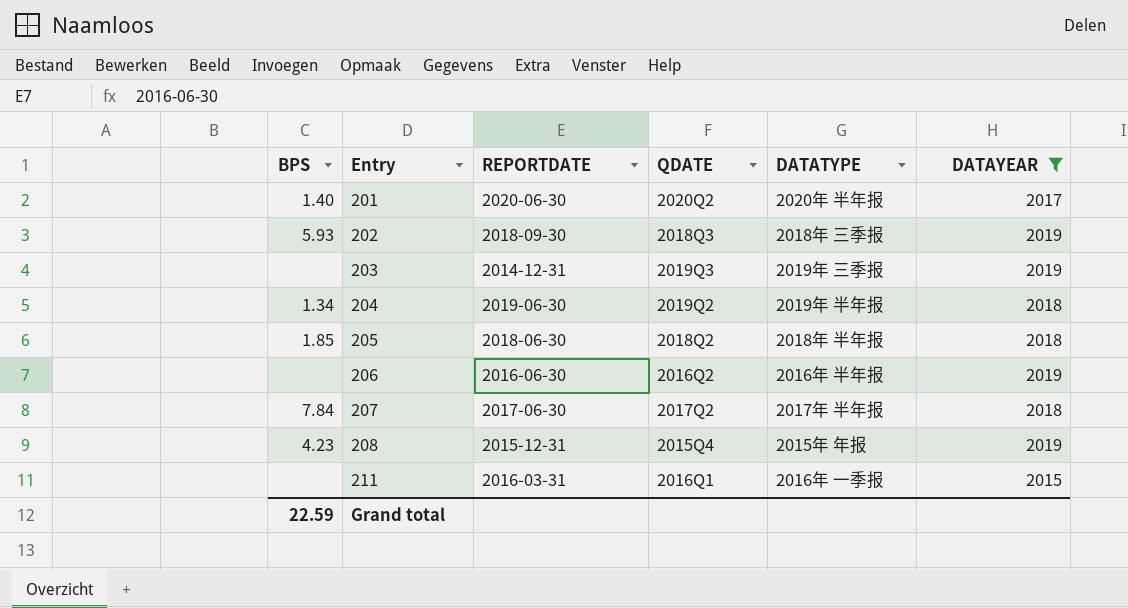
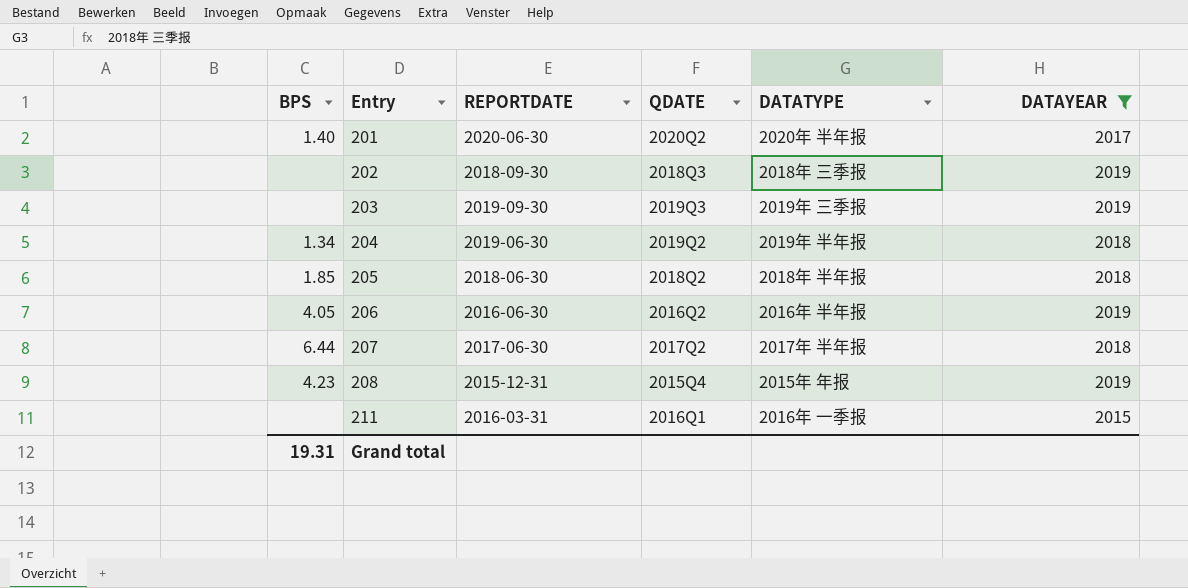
202 | BPS: 5.93 -> none
203 | REPORTDATE: 2014-12-31 -> 2019-09-30
206 | BPS: none -> 4.05
207 | BPS: 7.84 -> 6.44
Grand total | BPS: 22.59 -> 19.31

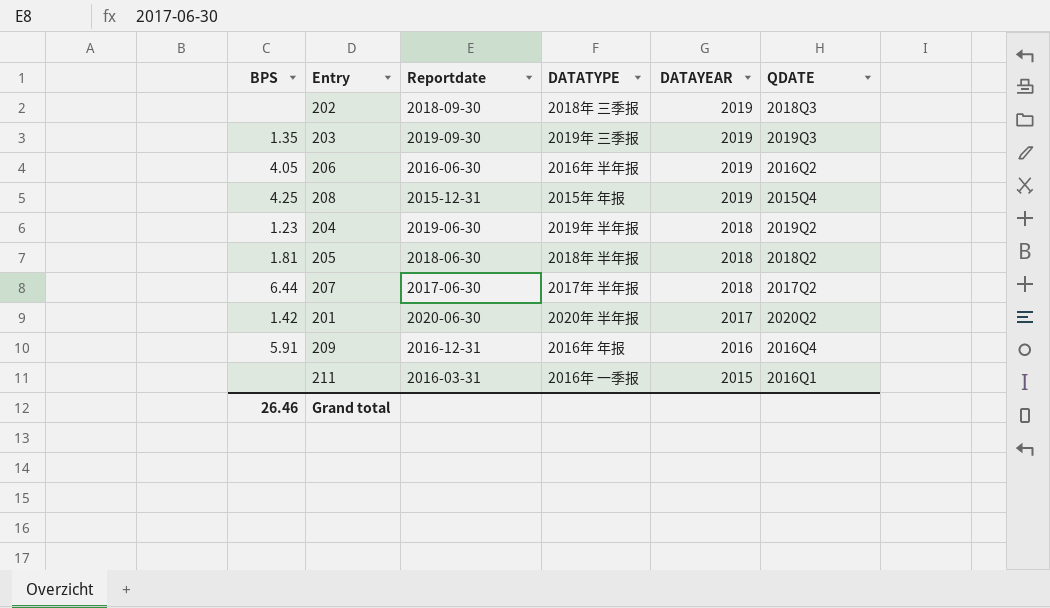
filter: DATAYEAR != 2016 -> none
row order: Entry ascending -> DATAYEAR descending
column name: REPORTDATE -> Reportdate
column QDATE | position: 4 -> 6
203 | BPS: none -> 1.35
208 | BPS: 4.23 -> 4.25
204 | BPS: 1.34 -> 1.23
205 | BPS: 1.85 -> 1.81
201 | BPS: 1.40 -> 1.42
Grand total | BPS: 19.31 -> 26.46

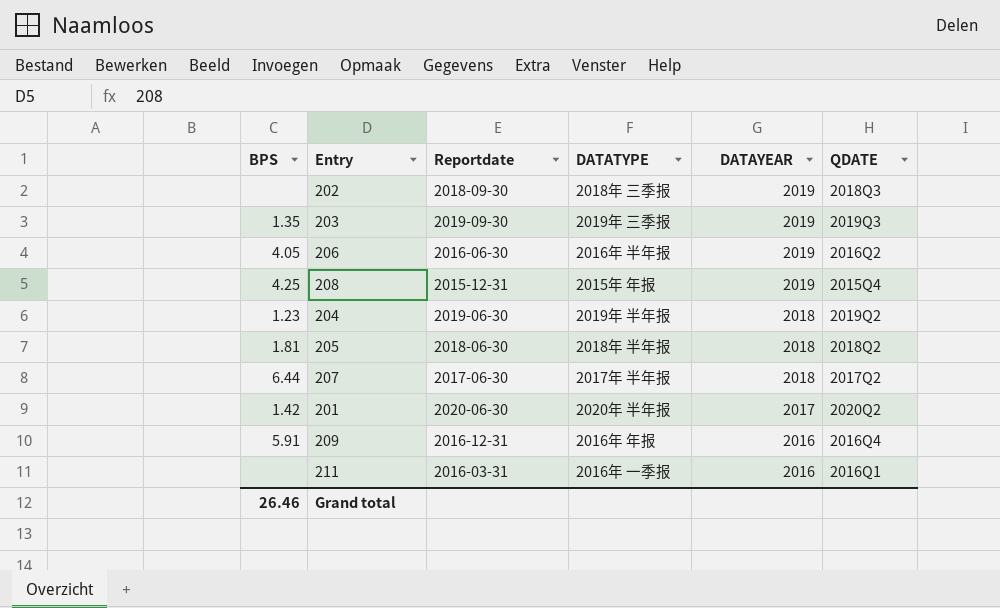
211 | DATAYEAR: 2015 -> 2016

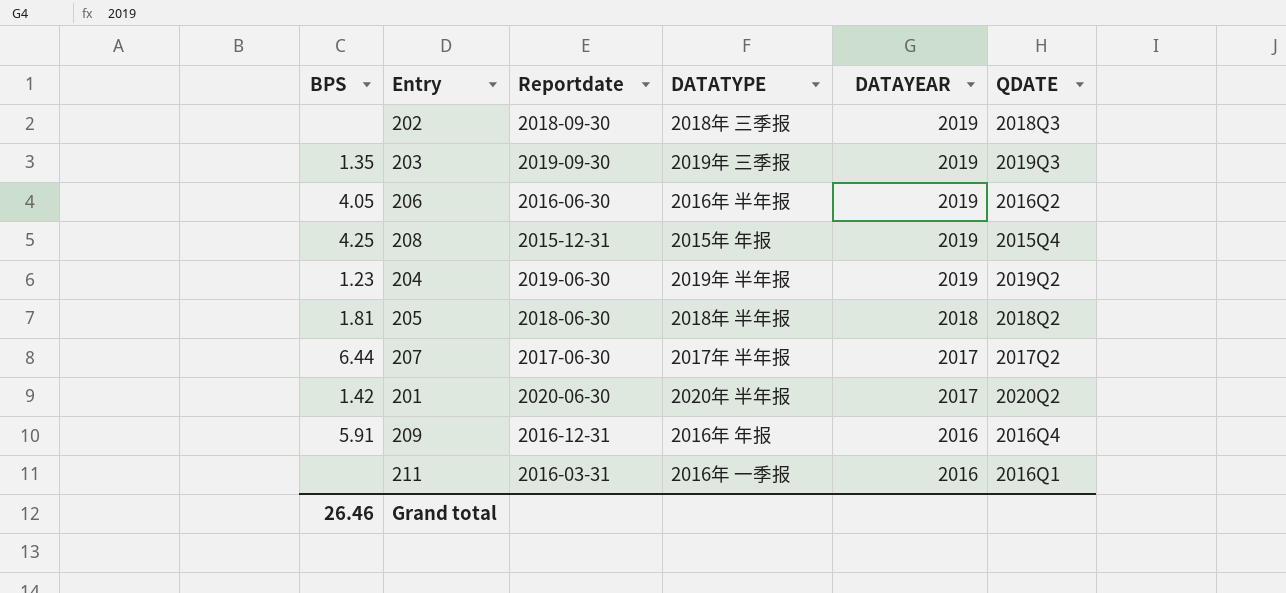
204 | DATAYEAR: 2018 -> 2019
207 | DATAYEAR: 2018 -> 2017

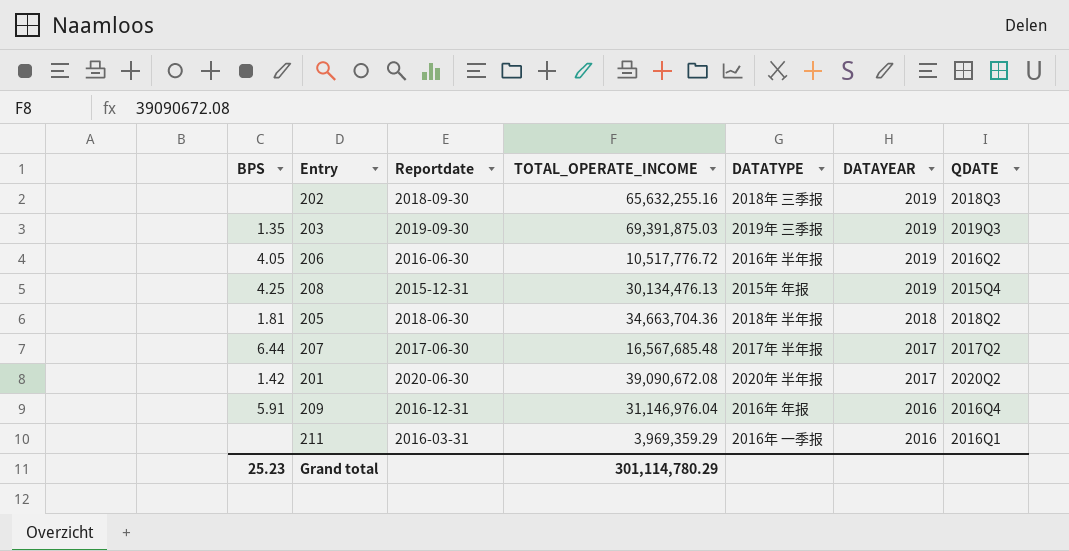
column TOTAL_OPERATE_INCOME | position: none -> 4
row 204: 1.23 | 2019-06-30 | 2019年 半年报 | 2019 | 2019Q2 -> none
Grand total | BPS: 26.46 -> 25.23

